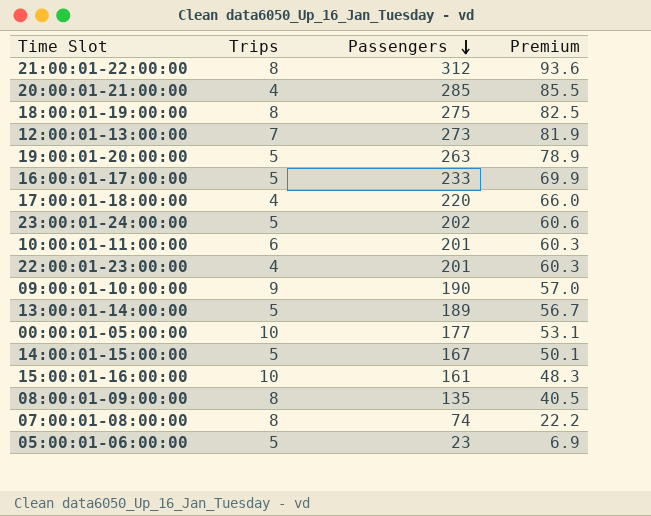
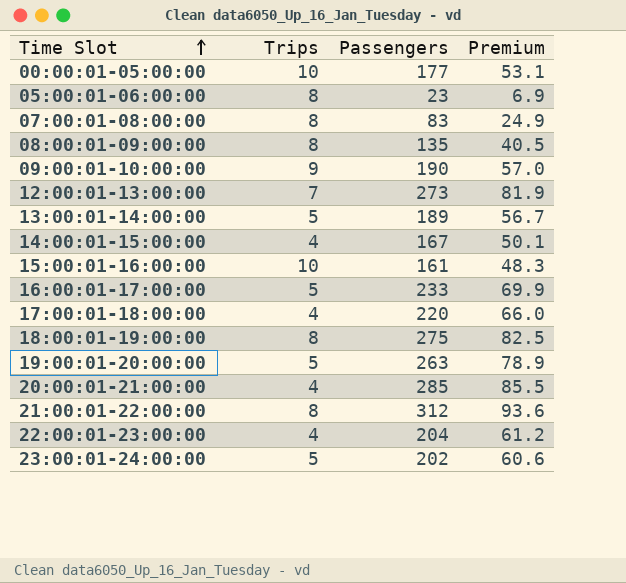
row order: Passengers descending -> Time Slot ascending
row 10:00:01-11:00:00: 6 | 201 | 60.3 -> none
05:00:01-06:00:00 | Trips: 5 -> 8
07:00:01-08:00:00 | Passengers: 74 -> 83
07:00:01-08:00:00 | Premium: 22.2 -> 24.9
14:00:01-15:00:00 | Trips: 5 -> 4
22:00:01-23:00:00 | Passengers: 201 -> 204
22:00:01-23:00:00 | Premium: 60.3 -> 61.2

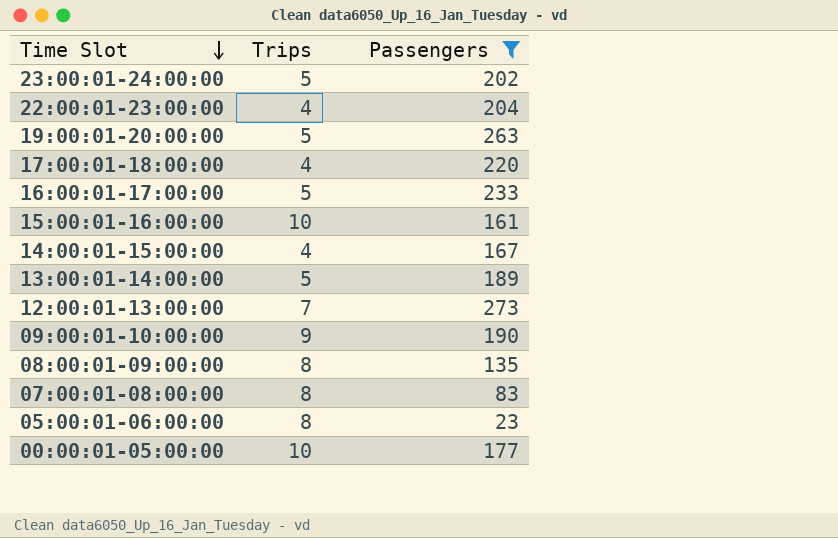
filter: none -> Passengers <= 273
row order: Time Slot ascending -> Time Slot descending
column Premium | formula: [Passengers] * 0.3 -> none

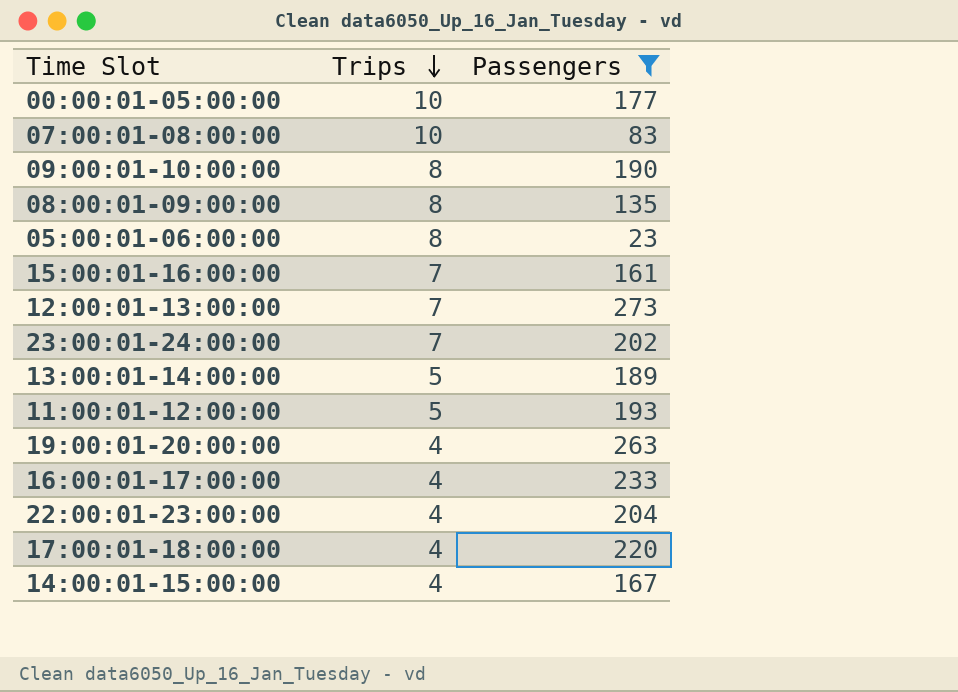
row order: Time Slot descending -> Trips descending
07:00:01-08:00:00 | Trips: 8 -> 10
09:00:01-10:00:00 | Trips: 9 -> 8
15:00:01-16:00:00 | Trips: 10 -> 7
23:00:01-24:00:00 | Trips: 5 -> 7
row 11:00:01-12:00:00: none -> 5 | 193
19:00:01-20:00:00 | Trips: 5 -> 4
16:00:01-17:00:00 | Trips: 5 -> 4

